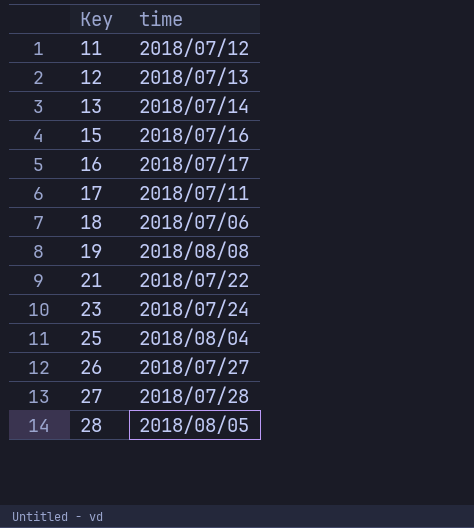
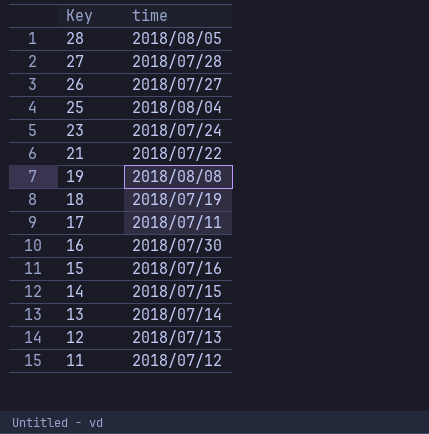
row order: Key ascending -> Key descending
18 | time: 2018/07/06 -> 2018/07/19
16 | time: 2018/07/17 -> 2018/07/30
row 14: none -> 2018/07/15

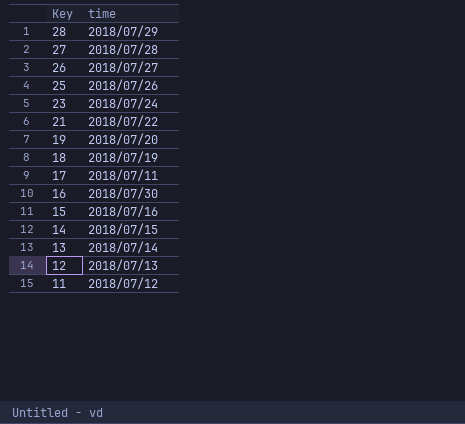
28 | time: 2018/08/05 -> 2018/07/29
25 | time: 2018/08/04 -> 2018/07/26
19 | time: 2018/08/08 -> 2018/07/20

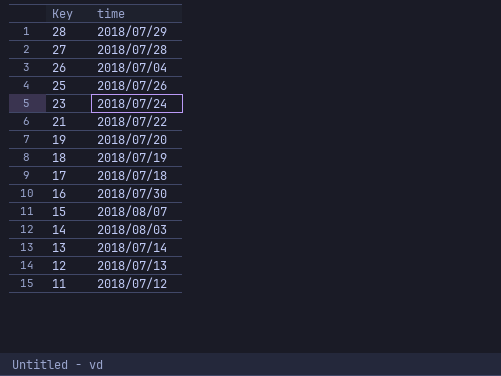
26 | time: 2018/07/27 -> 2018/07/04
17 | time: 2018/07/11 -> 2018/07/18
15 | time: 2018/07/16 -> 2018/08/07
14 | time: 2018/07/15 -> 2018/08/03

